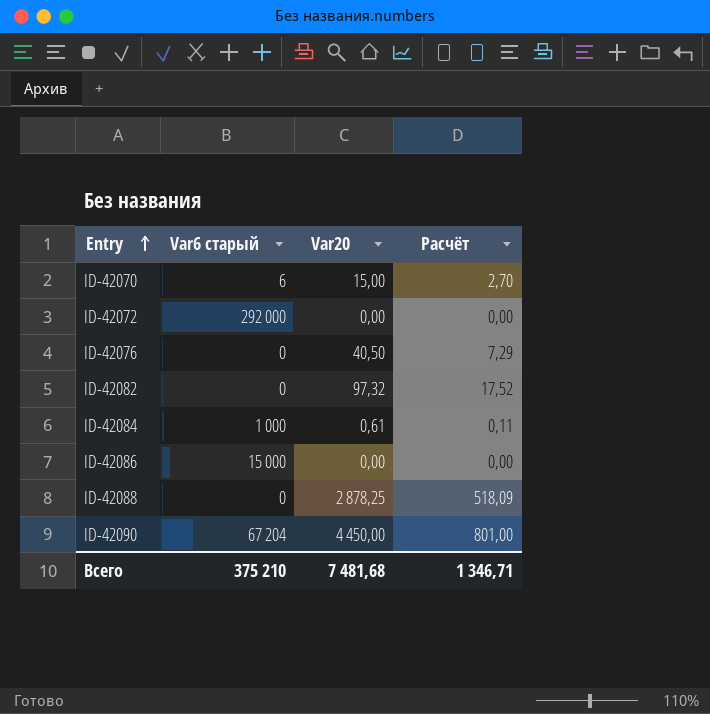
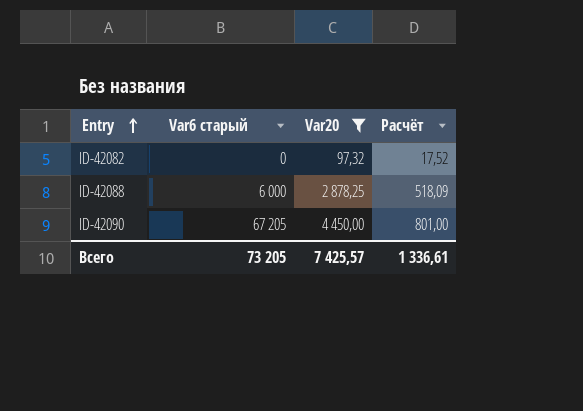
filter: none -> Var20 >= 97,32
ID-42088 | Var6 старый: 0 -> 6 000
ID-42090 | Var6 старый: 67 204 -> 67 205
Всего | Var6 старый: 375 210 -> 73 205
Всего | Var20: 7 481,68 -> 7 425,57
Всего | Расчёт: 1 346,71 -> 1 336,61

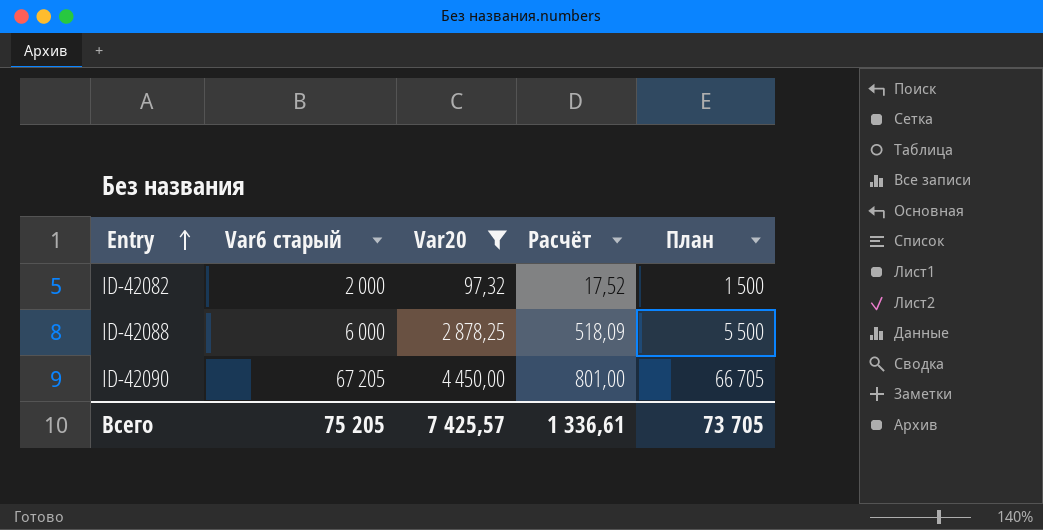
column План | formula: none -> [Var6 старый] - 500
ID-42082 | Var6 старый: 0 -> 2 000
Всего | Var6 старый: 73 205 -> 75 205

